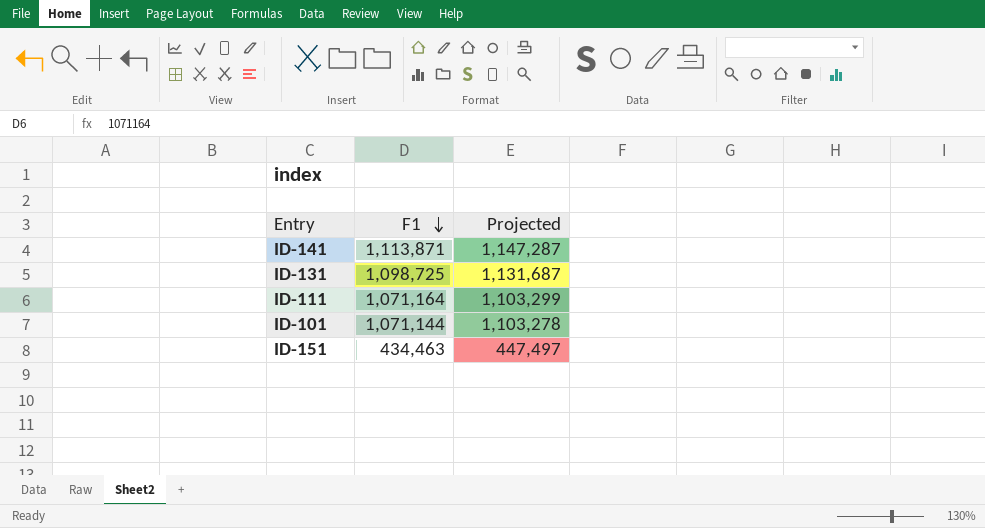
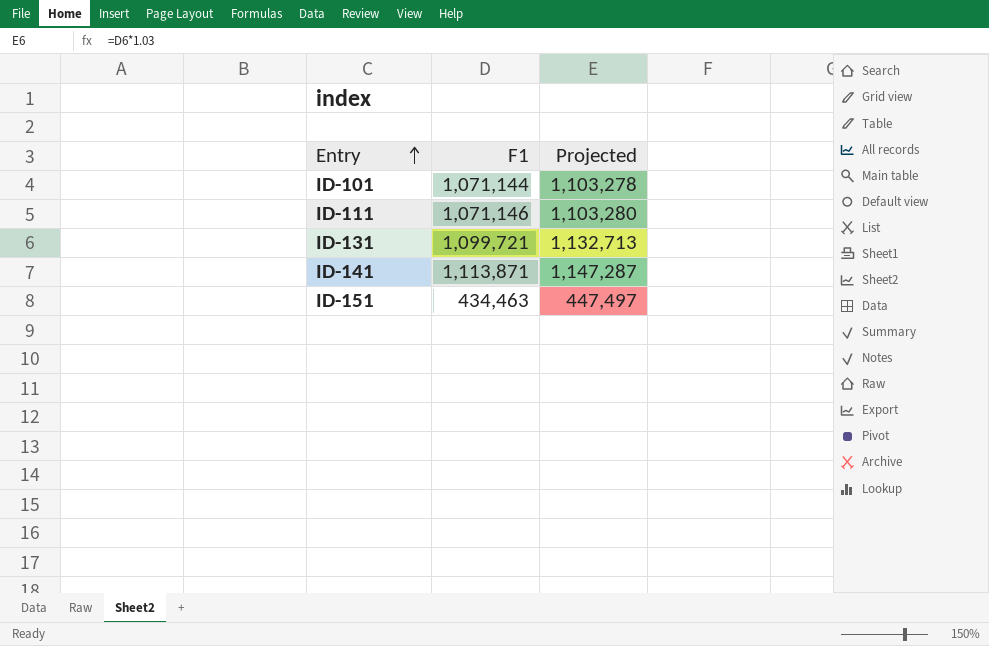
row order: F1 descending -> Entry ascending
ID-111 | F1: 1,071,164 -> 1,071,146
ID-111 | Projected: 1,103,299 -> 1,103,280
ID-131 | F1: 1,098,725 -> 1,099,721
ID-131 | Projected: 1,131,687 -> 1,132,713

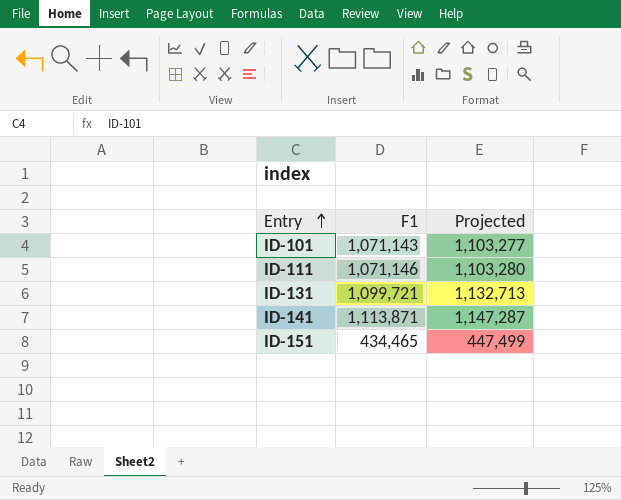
ID-101 | F1: 1,071,144 -> 1,071,143
ID-101 | Projected: 1,103,278 -> 1,103,277
ID-151 | F1: 434,463 -> 434,465
ID-151 | Projected: 447,497 -> 447,499

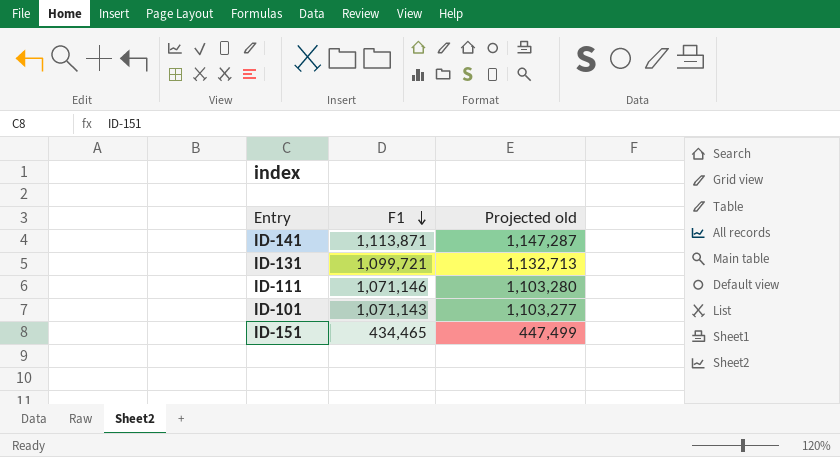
row order: Entry ascending -> F1 descending
column name: Projected -> Projected old

